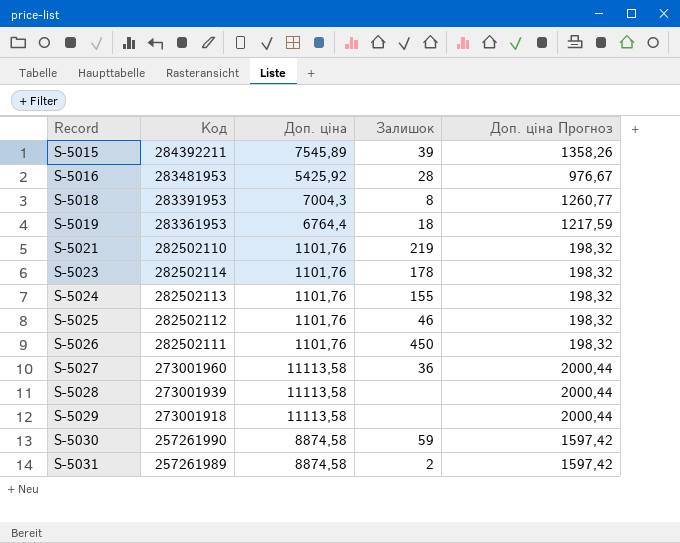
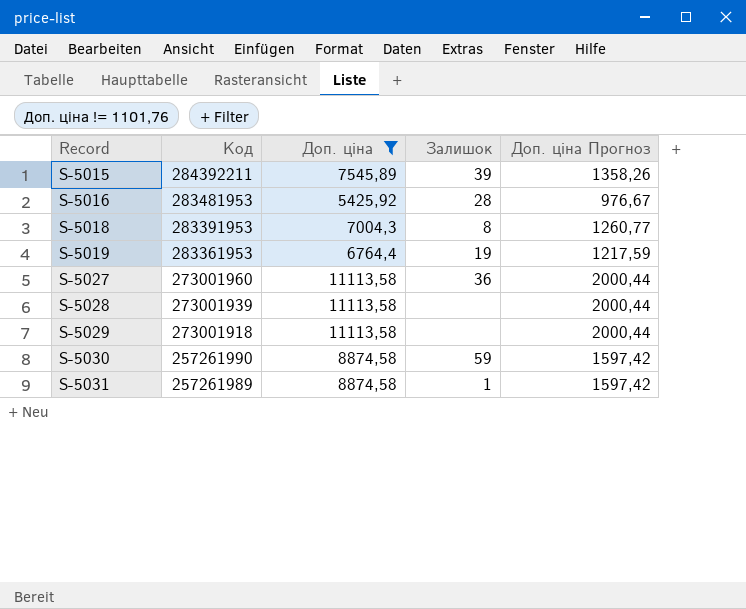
filter: none -> Доп. ціна != 1101,76
S-5019 | Залишок: 18 -> 19
S-5031 | Залишок: 2 -> 1

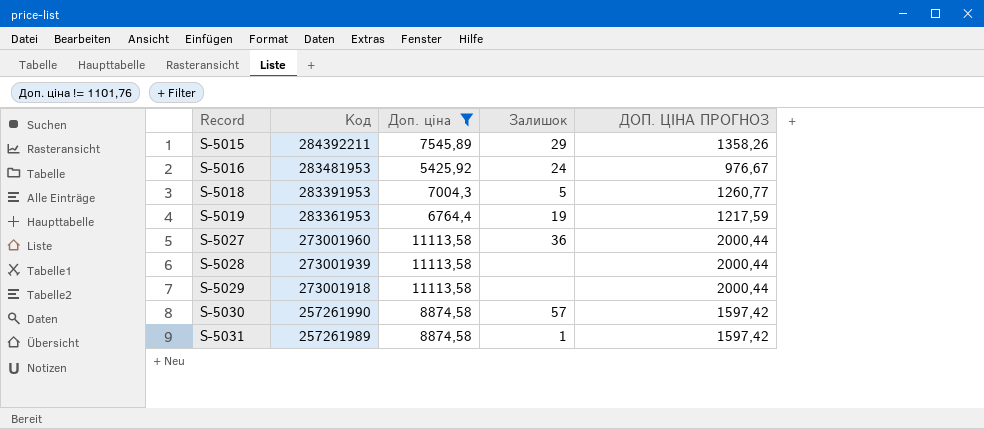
column name: Доп. ціна Прогноз -> ДОП. ЦІНА ПРОГНОЗ
S-5015 | Залишок: 39 -> 29
S-5016 | Залишок: 28 -> 24
S-5018 | Залишок: 8 -> 5
S-5030 | Залишок: 59 -> 57

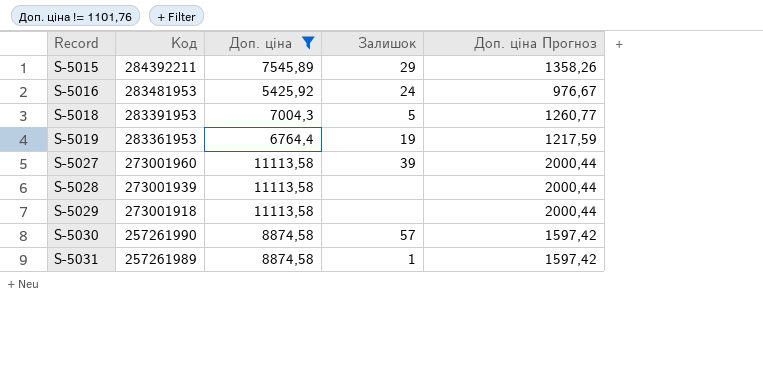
column name: ДОП. ЦІНА ПРОГНОЗ -> Доп. ціна Прогноз
S-5027 | Залишок: 36 -> 39

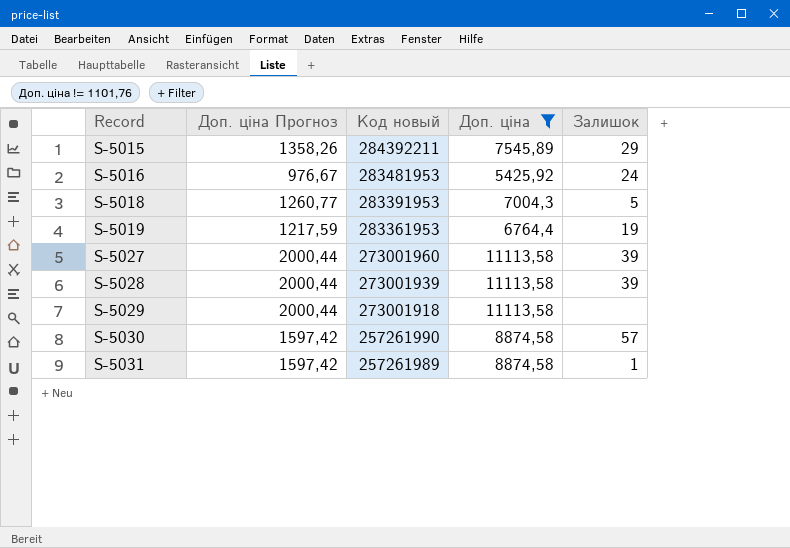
column Доп. ціна Прогноз | position: 5 -> 2
column name: Код -> Код новый
S-5028 | Залишок: none -> 39

